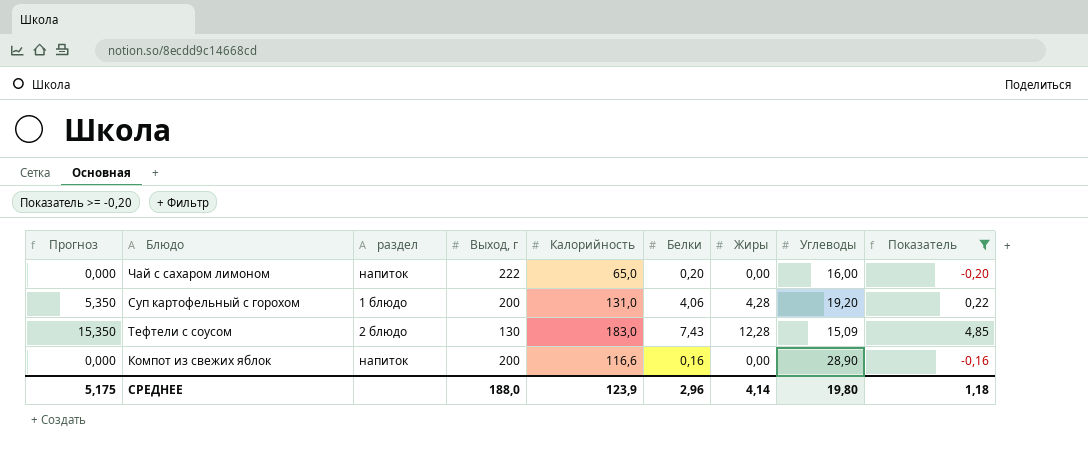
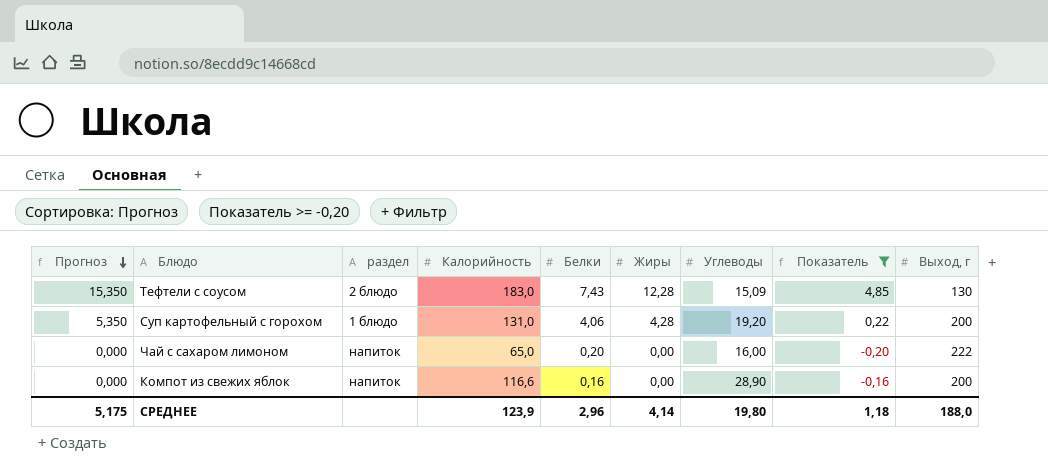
row order: none -> Прогноз descending
column Выход, г | position: 4 -> 9

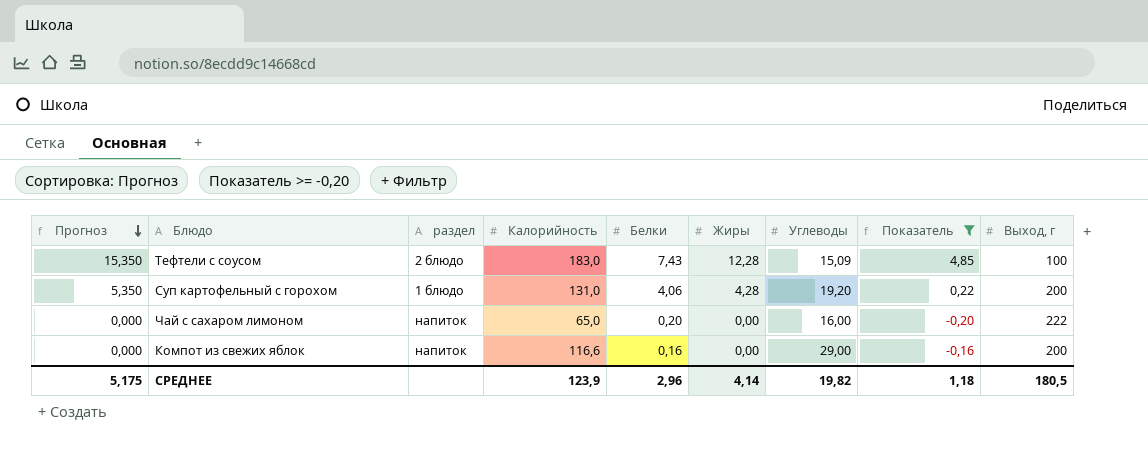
Тефтели с соусом | Выход, г: 130 -> 100
Компот из свежих яблок | Углеводы: 28,90 -> 29,00
СРЕДНЕЕ | Углеводы: 19,80 -> 19,82
СРЕДНЕЕ | Выход, г: 188,0 -> 180,5

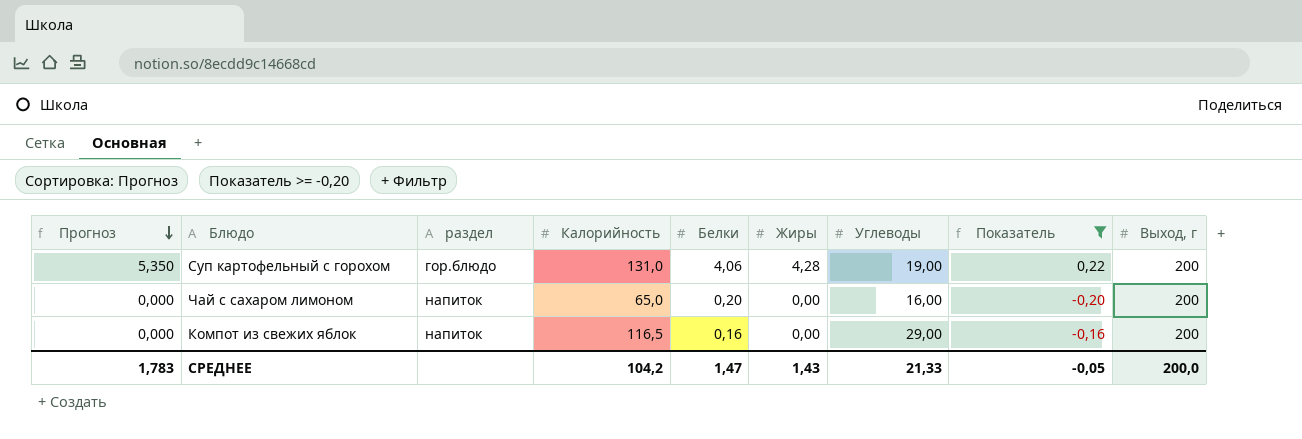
row Тефтели с соусом: 15,350 | 2 блюдо | 183,0 | 7,43 | 12,28 | 15,09 | 4,85 | 100 -> none
Суп картофельный с горохом | раздел: 1 блюдо -> гор.блюдо
Суп картофельный с горохом | Углеводы: 19,20 -> 19,00
Чай с сахаром лимоном | Выход, г: 222 -> 200
Компот из свежих яблок | Калорийность: 116,6 -> 116,5
СРЕДНЕЕ | Прогноз: 5,175 -> 1,783
СРЕДНЕЕ | Калорийность: 123,9 -> 104,2
СРЕДНЕЕ | Белки: 2,96 -> 1,47
СРЕДНЕЕ | Жиры: 4,14 -> 1,43
СРЕДНЕЕ | Углеводы: 19,82 -> 21,33
СРЕДНЕЕ | Показатель: 1,18 -> -0,05
СРЕДНЕЕ | Выход, г: 180,5 -> 200,0

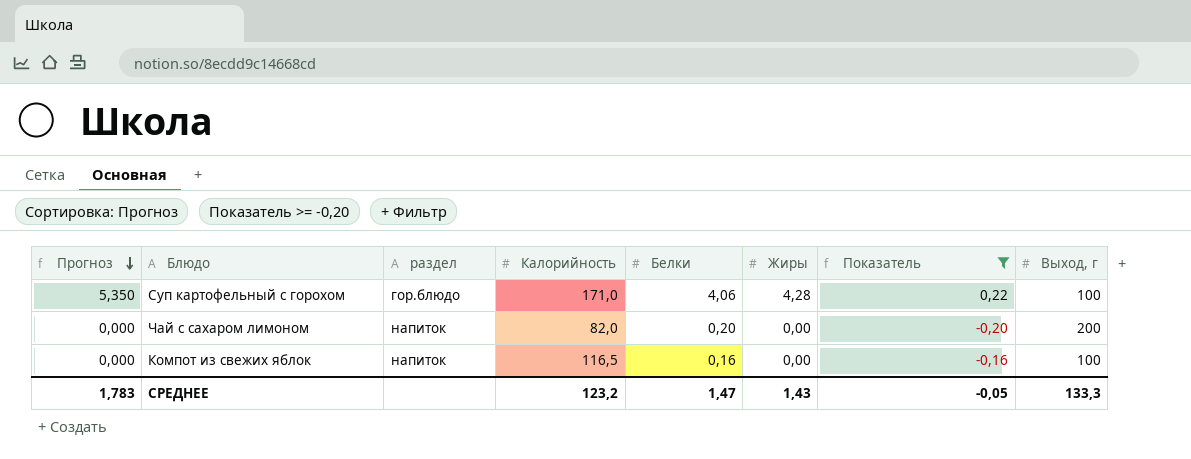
column Углеводы | position: 7 -> none
Суп картофельный с горохом | Калорийность: 131,0 -> 171,0
Суп картофельный с горохом | Выход, г: 200 -> 100
Чай с сахаром лимоном | Калорийность: 65,0 -> 82,0
Компот из свежих яблок | Выход, г: 200 -> 100
СРЕДНЕЕ | Калорийность: 104,2 -> 123,2
СРЕДНЕЕ | Выход, г: 200,0 -> 133,3

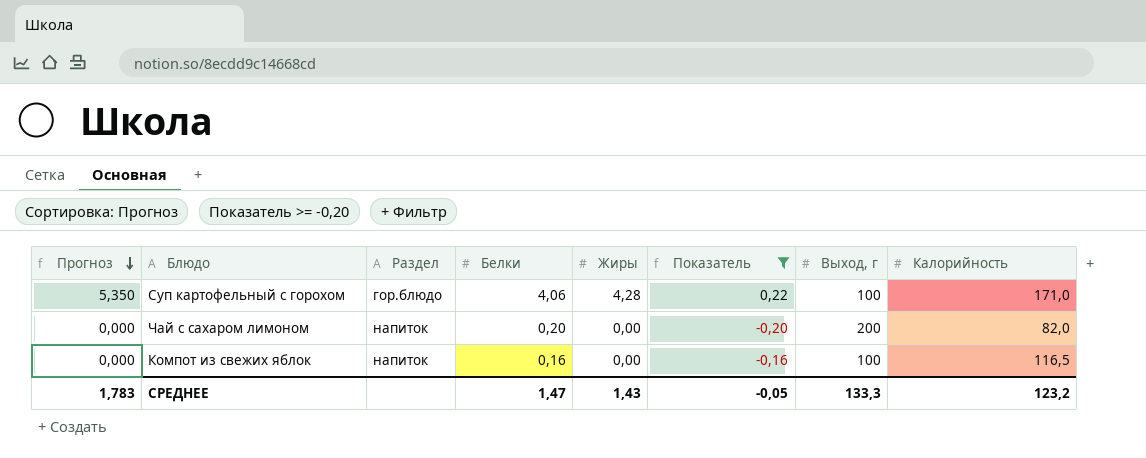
column name: раздел -> Раздел
column Калорийность | position: 4 -> 8

